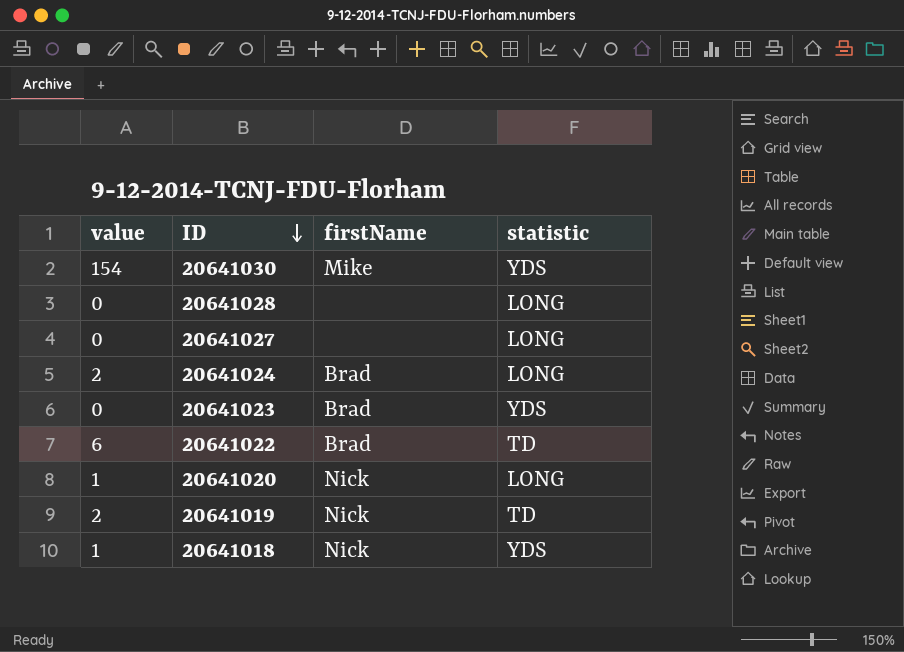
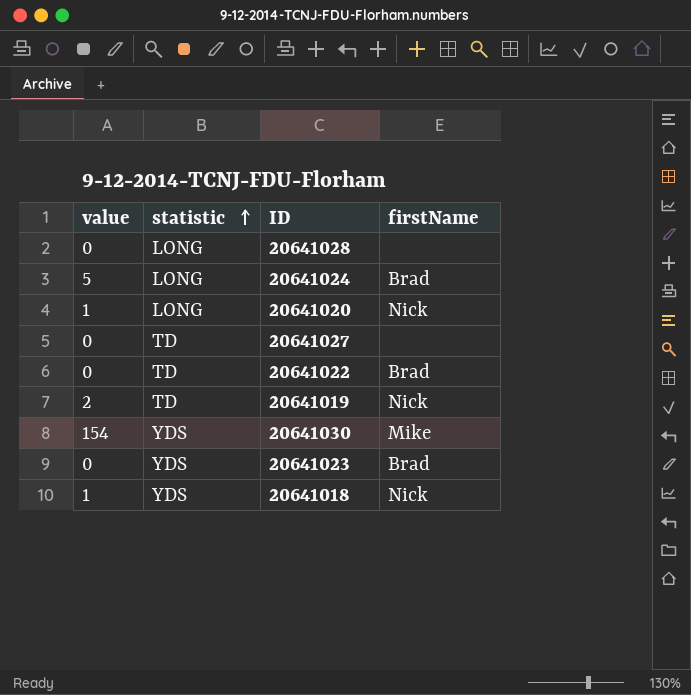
row order: ID descending -> statistic ascending
column statistic | position: 4 -> 2
20641024 | value: 2 -> 5
20641027 | statistic: LONG -> TD
20641022 | value: 6 -> 0

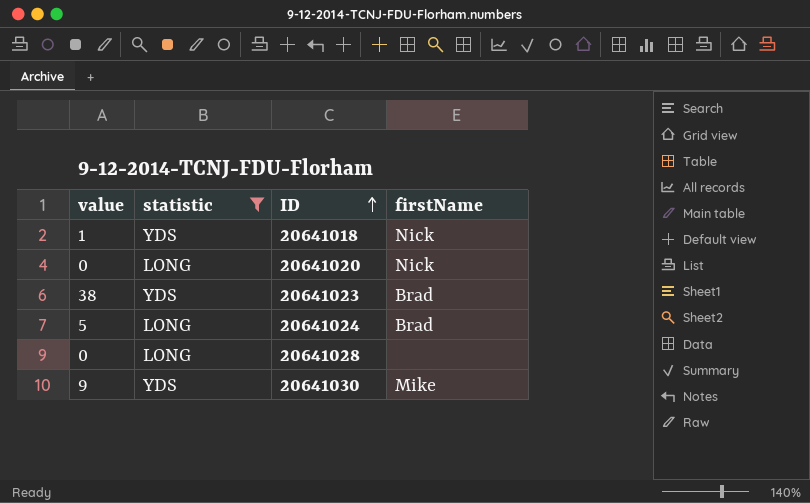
filter: none -> statistic != TD
row order: statistic ascending -> ID ascending
20641020 | value: 1 -> 0
20641023 | value: 0 -> 38
20641030 | value: 154 -> 9

